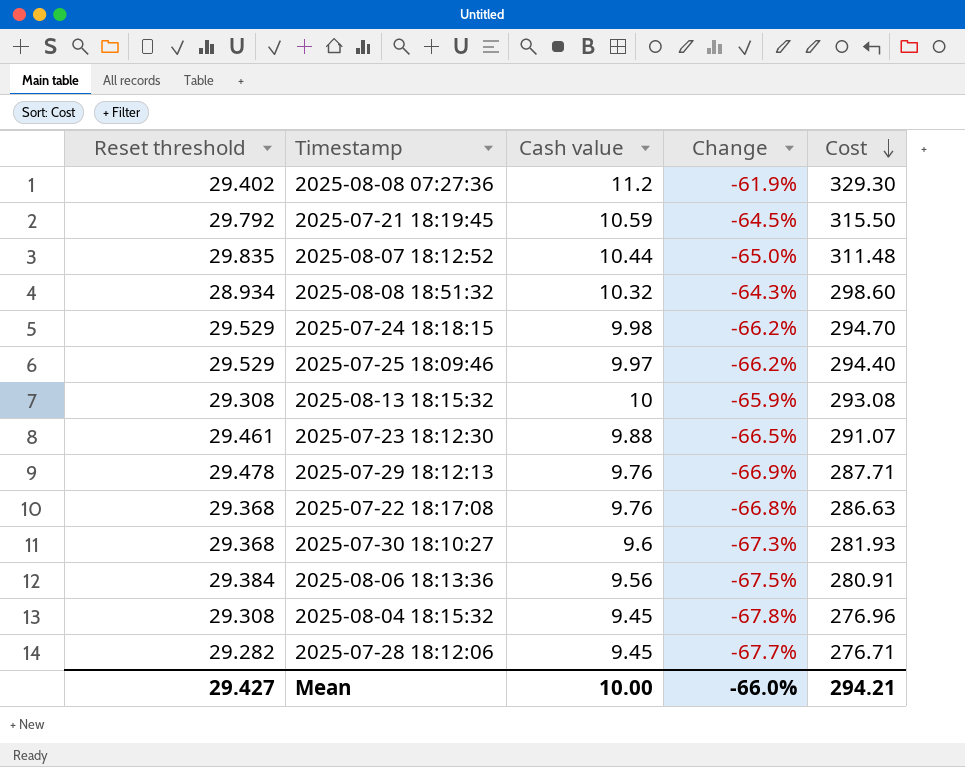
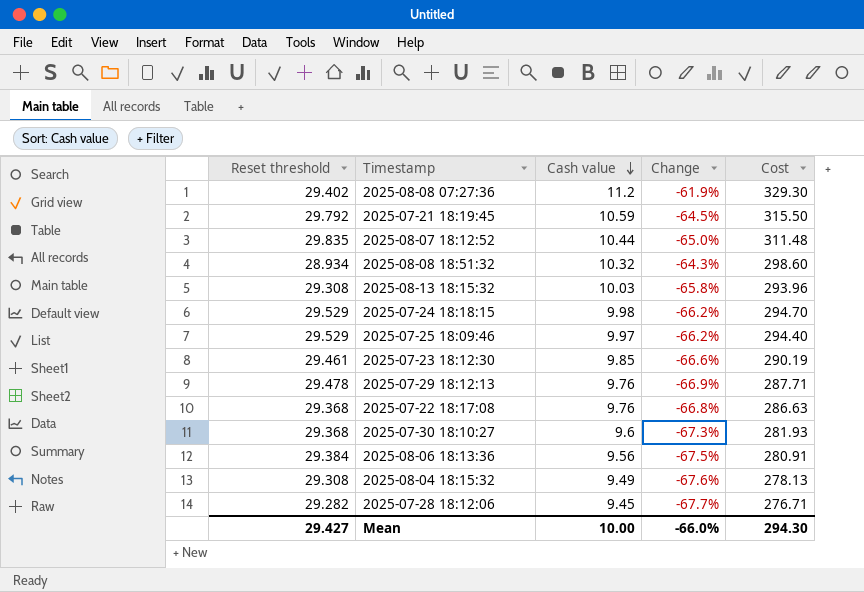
row order: Cost descending -> Cash value descending
2025-08-13 18:15:32 | Cash value: 10 -> 10.03
2025-08-13 18:15:32 | Change: -65.9% -> -65.8%
2025-08-13 18:15:32 | Cost: 293.08 -> 293.96
2025-07-23 18:12:30 | Cash value: 9.88 -> 9.85
2025-07-23 18:12:30 | Change: -66.5% -> -66.6%
2025-07-23 18:12:30 | Cost: 291.07 -> 290.19
2025-08-04 18:15:32 | Cash value: 9.45 -> 9.49
2025-08-04 18:15:32 | Change: -67.8% -> -67.6%
2025-08-04 18:15:32 | Cost: 276.96 -> 278.13
Mean | Cost: 294.21 -> 294.30

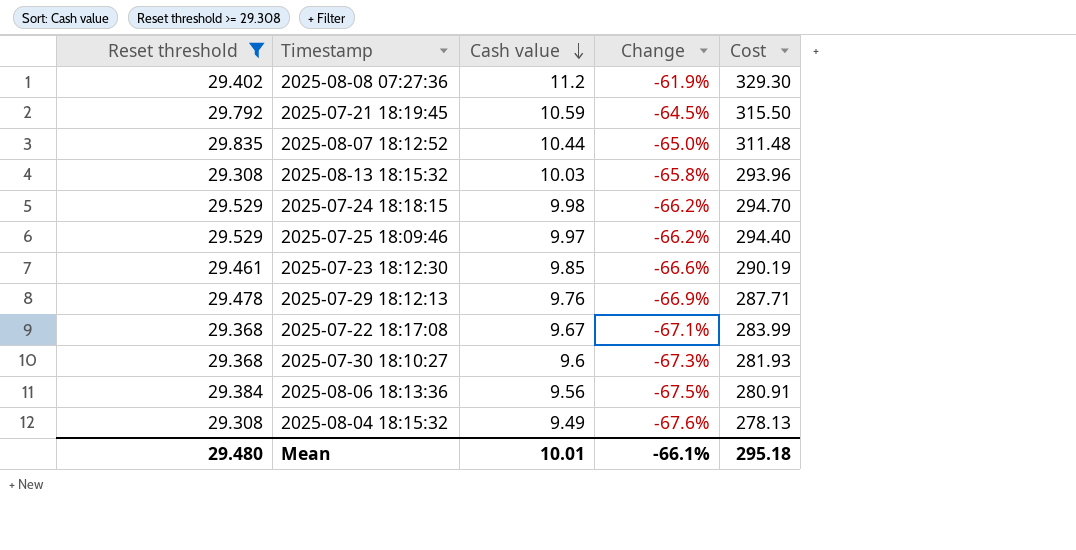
filter: none -> Reset threshold >= 29.308
2025-07-22 18:17:08 | Cash value: 9.76 -> 9.67
2025-07-22 18:17:08 | Change: -66.8% -> -67.1%
2025-07-22 18:17:08 | Cost: 286.63 -> 283.99
Mean | Reset threshold: 29.427 -> 29.480
Mean | Cash value: 10.00 -> 10.01
Mean | Change: -66.0% -> -66.1%
Mean | Cost: 294.30 -> 295.18

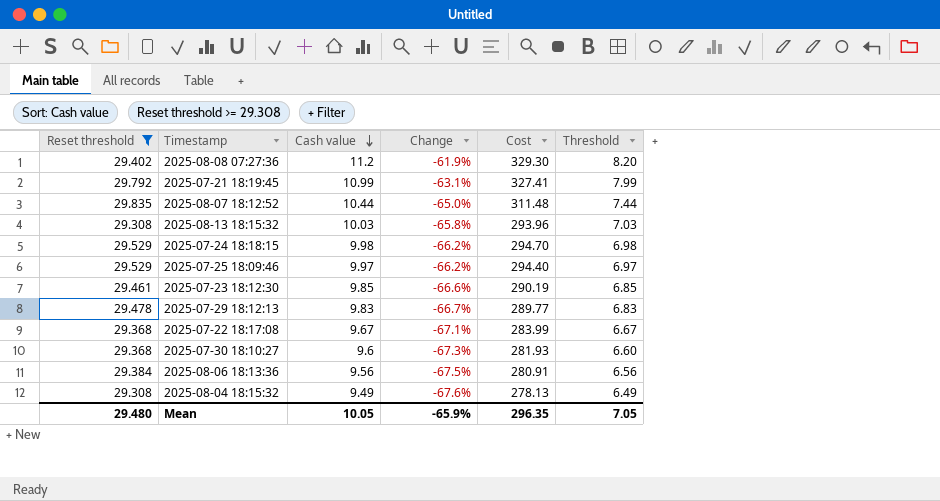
column Threshold | formula: none -> [Cash value] - 3
2025-07-21 18:19:45 | Cash value: 10.59 -> 10.99
2025-07-21 18:19:45 | Change: -64.5% -> -63.1%
2025-07-21 18:19:45 | Cost: 315.50 -> 327.41
2025-07-29 18:12:13 | Cash value: 9.76 -> 9.83
2025-07-29 18:12:13 | Change: -66.9% -> -66.7%
2025-07-29 18:12:13 | Cost: 287.71 -> 289.77
Mean | Cash value: 10.01 -> 10.05
Mean | Change: -66.1% -> -65.9%
Mean | Cost: 295.18 -> 296.35

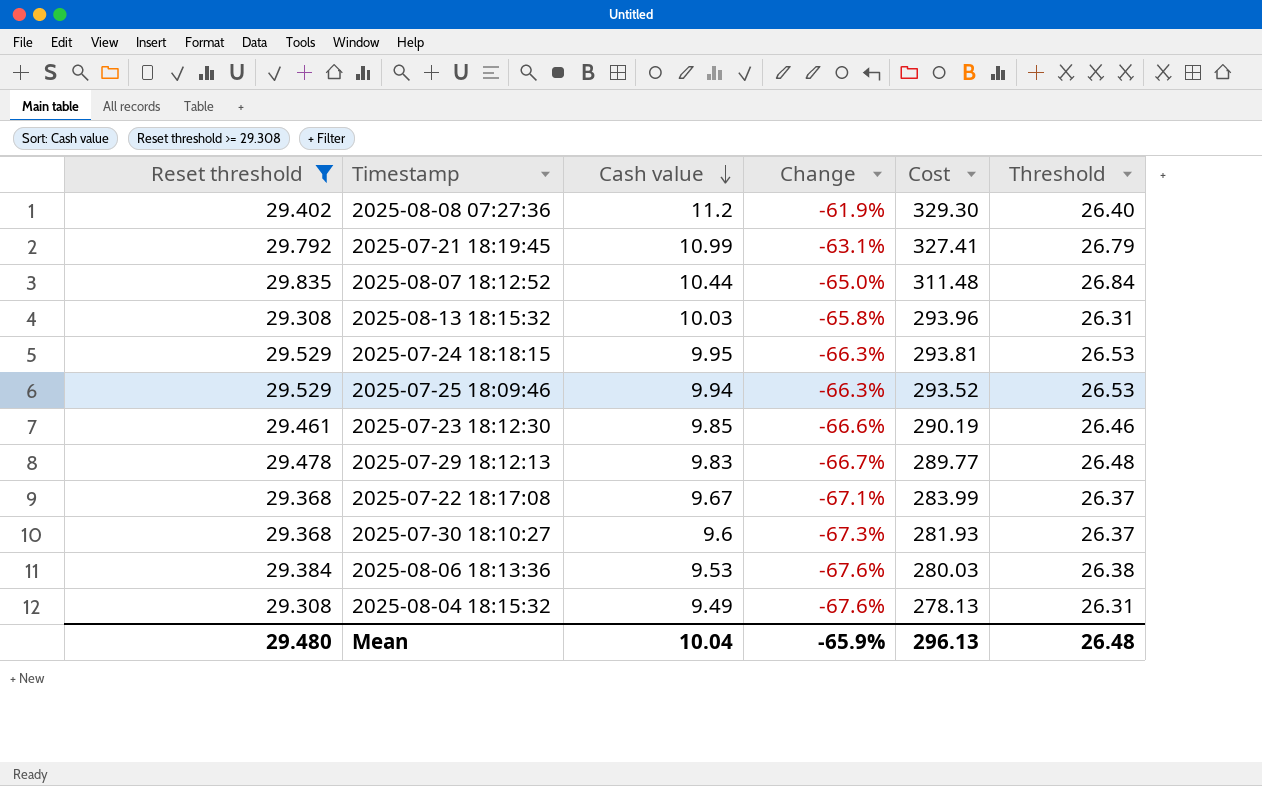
column Threshold | formula: [Cash value] - 3 -> [Reset threshold] - 3
2025-07-24 18:18:15 | Cash value: 9.98 -> 9.95
2025-07-24 18:18:15 | Change: -66.2% -> -66.3%
2025-07-24 18:18:15 | Cost: 294.70 -> 293.81
2025-07-25 18:09:46 | Cash value: 9.97 -> 9.94
2025-07-25 18:09:46 | Change: -66.2% -> -66.3%
2025-07-25 18:09:46 | Cost: 294.40 -> 293.52
2025-08-06 18:13:36 | Cash value: 9.56 -> 9.53
2025-08-06 18:13:36 | Change: -67.5% -> -67.6%
2025-08-06 18:13:36 | Cost: 280.91 -> 280.03
Mean | Cash value: 10.05 -> 10.04
Mean | Cost: 296.35 -> 296.13
Mean | Threshold: 7.05 -> 26.48

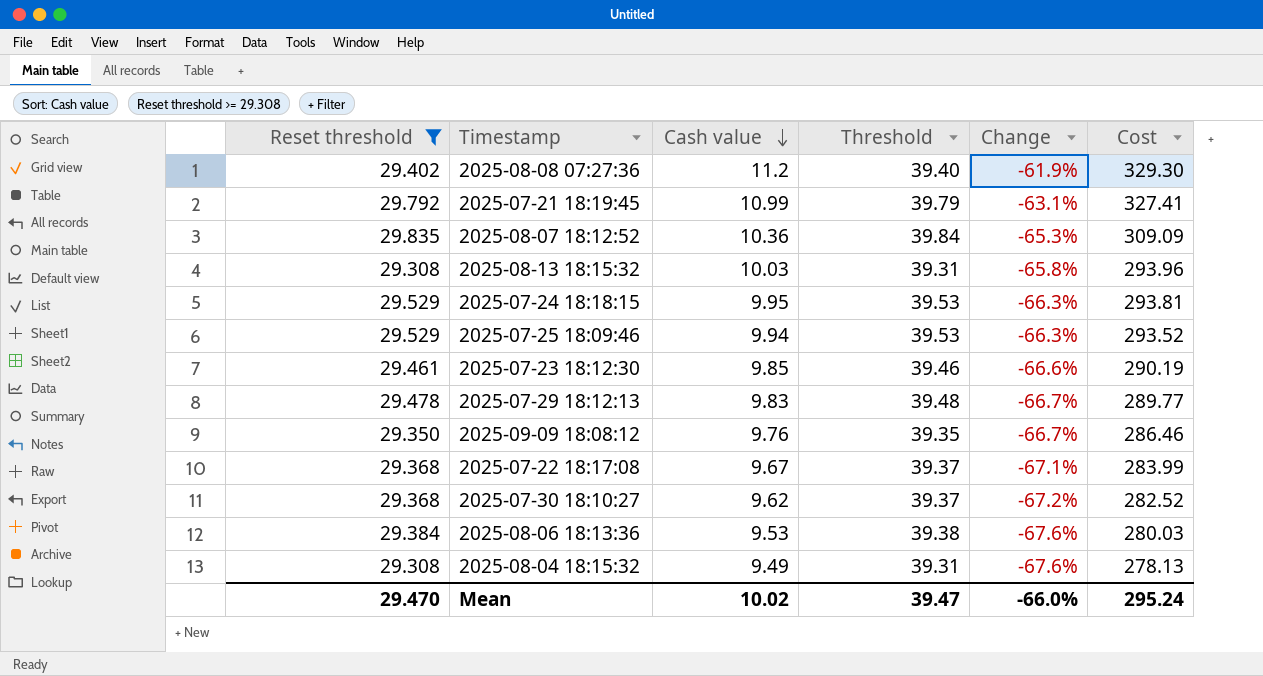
column Threshold | formula: [Reset threshold] - 3 -> [Reset threshold] + 10
column Threshold | position: 6 -> 4
2025-08-07 18:12:52 | Cash value: 10.44 -> 10.36
2025-08-07 18:12:52 | Change: -65.0% -> -65.3%
2025-08-07 18:12:52 | Cost: 311.48 -> 309.09
row 2025-09-09 18:08:12: none -> 29.350 | 9.76 | 39.35 | -66.7% | 286.46
2025-07-30 18:10:27 | Cash value: 9.6 -> 9.62
2025-07-30 18:10:27 | Change: -67.3% -> -67.2%
2025-07-30 18:10:27 | Cost: 281.93 -> 282.52
Mean | Reset threshold: 29.480 -> 29.470
Mean | Cash value: 10.04 -> 10.02
Mean | Threshold: 26.48 -> 39.47
Mean | Change: -65.9% -> -66.0%
Mean | Cost: 296.13 -> 295.24

